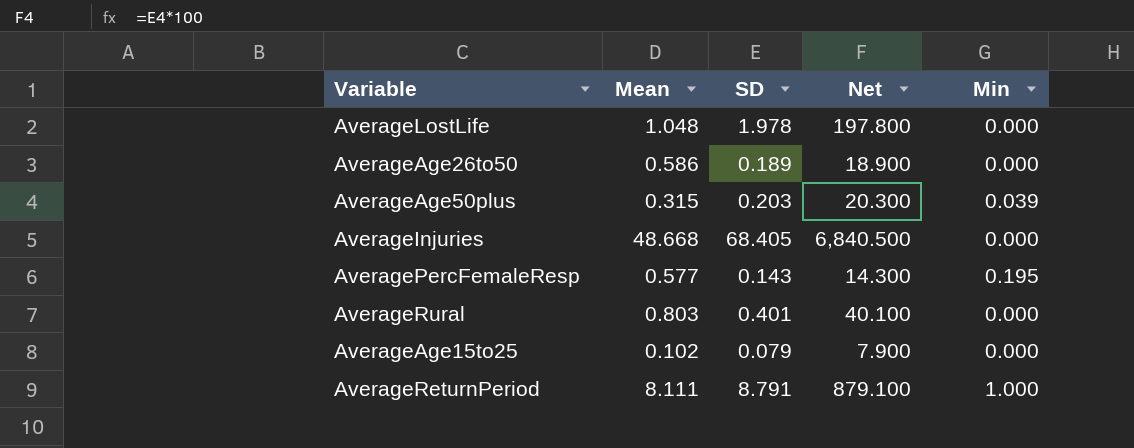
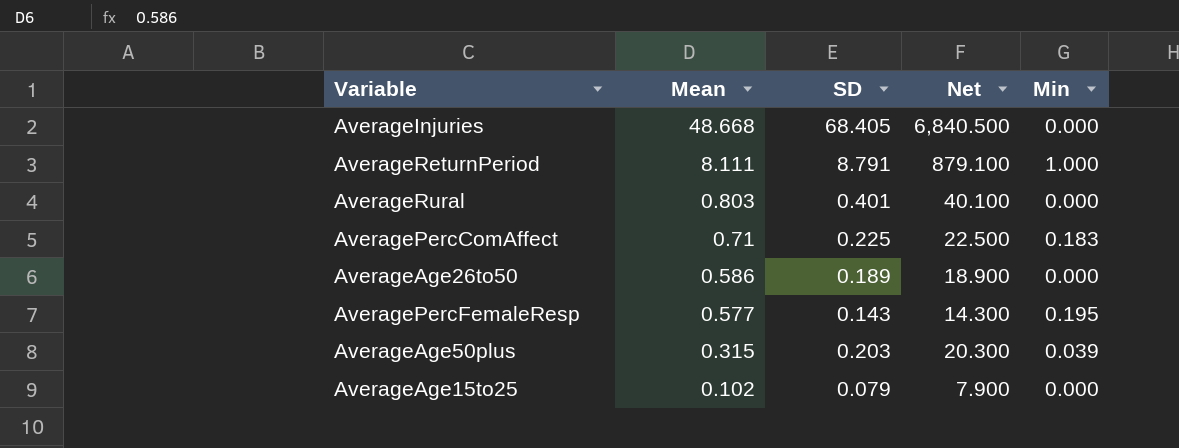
row order: none -> Mean descending
row AverageLostLife: 1.048 | 1.978 | 197.800 | 0.000 -> none
row AveragePercComAffect: none -> 0.71 | 0.225 | 22.500 | 0.183

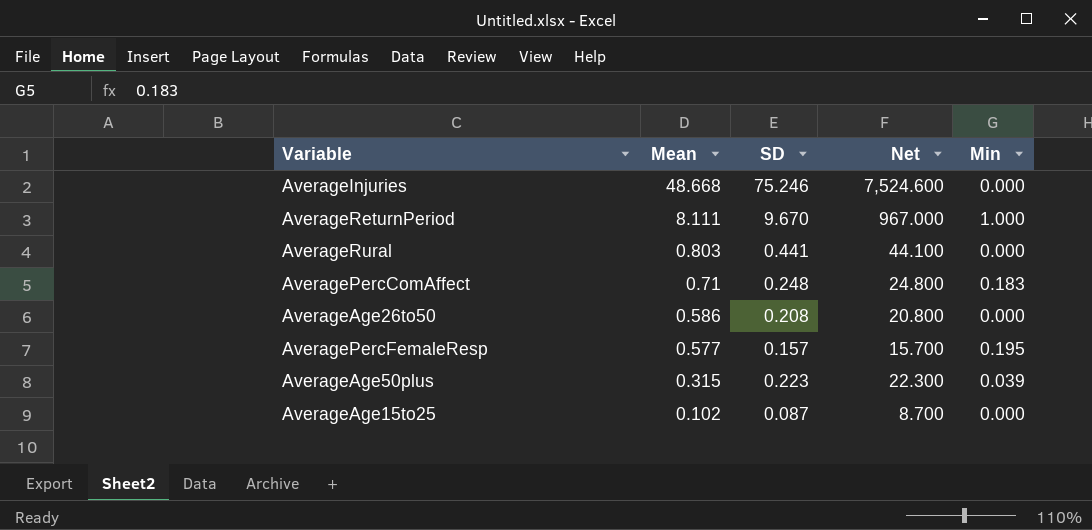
AverageInjuries | SD: 68.405 -> 75.246
AverageInjuries | Net: 6,840.500 -> 7,524.600
AverageReturnPeriod | SD: 8.791 -> 9.670
AverageReturnPeriod | Net: 879.100 -> 967.000
AverageRural | SD: 0.401 -> 0.441
AverageRural | Net: 40.100 -> 44.100
AveragePercComAffect | SD: 0.225 -> 0.248
AveragePercComAffect | Net: 22.500 -> 24.800
AverageAge26to50 | SD: 0.189 -> 0.208
AverageAge26to50 | Net: 18.900 -> 20.800
AveragePercFemaleResp | SD: 0.143 -> 0.157
AveragePercFemaleResp | Net: 14.300 -> 15.700
AverageAge50plus | SD: 0.203 -> 0.223
AverageAge50plus | Net: 20.300 -> 22.300
AverageAge15to25 | SD: 0.079 -> 0.087
AverageAge15to25 | Net: 7.900 -> 8.700

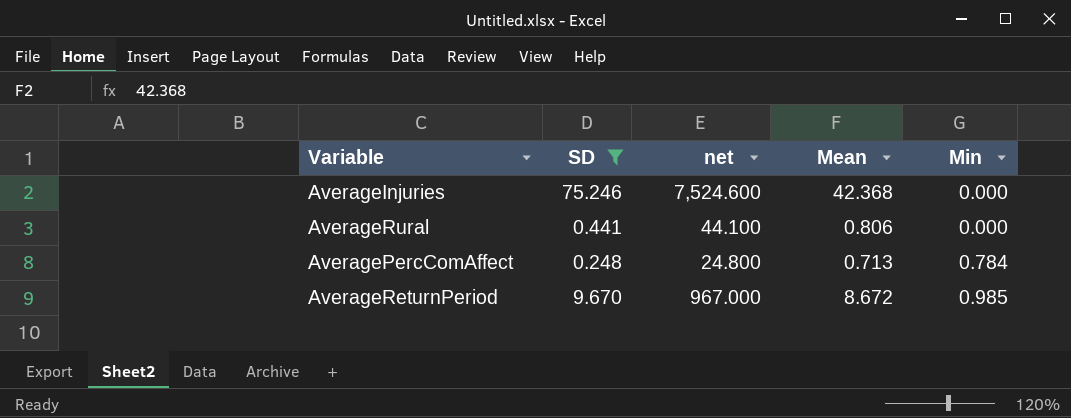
filter: none -> SD >= 0.248
row order: Mean descending -> Min ascending
column name: Net -> net
column Mean | position: 2 -> 4
AverageInjuries | Mean: 48.668 -> 42.368
AverageRural | Mean: 0.803 -> 0.806
AveragePercComAffect | Mean: 0.71 -> 0.713
AveragePercComAffect | Min: 0.183 -> 0.784
AverageReturnPeriod | Mean: 8.111 -> 8.672
AverageReturnPeriod | Min: 1.000 -> 0.985

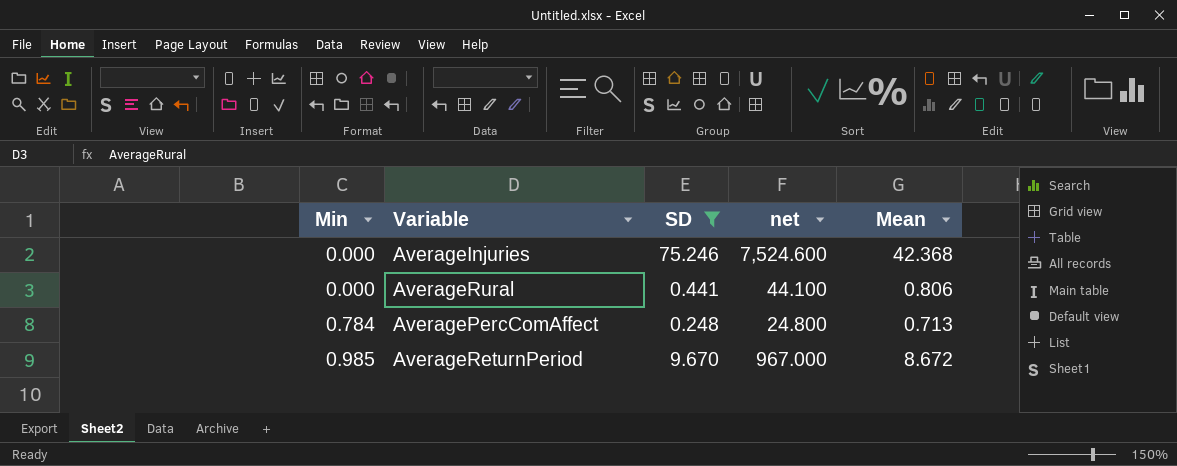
column Min | position: 5 -> 1

